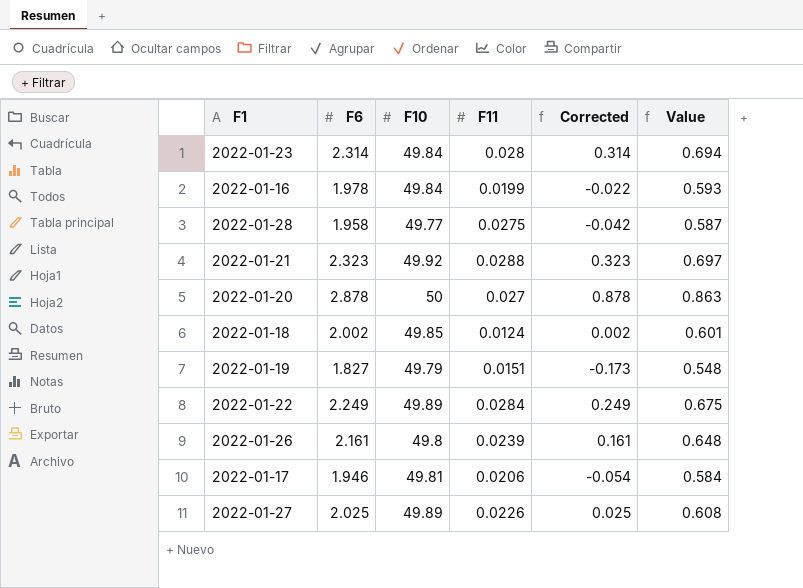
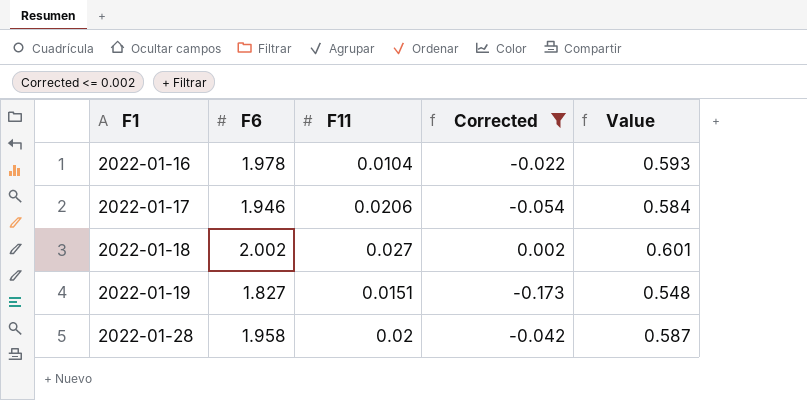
filter: none -> Corrected <= 0.002
row order: none -> F1 ascending
column F10 | position: 3 -> none
2022-01-16 | F11: 0.0199 -> 0.0104
2022-01-18 | F11: 0.0124 -> 0.027
2022-01-28 | F11: 0.0275 -> 0.02

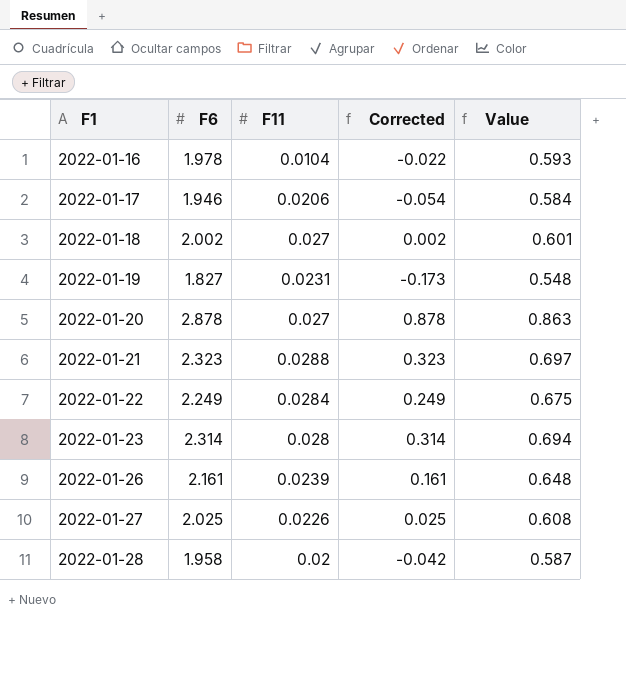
filter: Corrected <= 0.002 -> none
2022-01-19 | F11: 0.0151 -> 0.0231

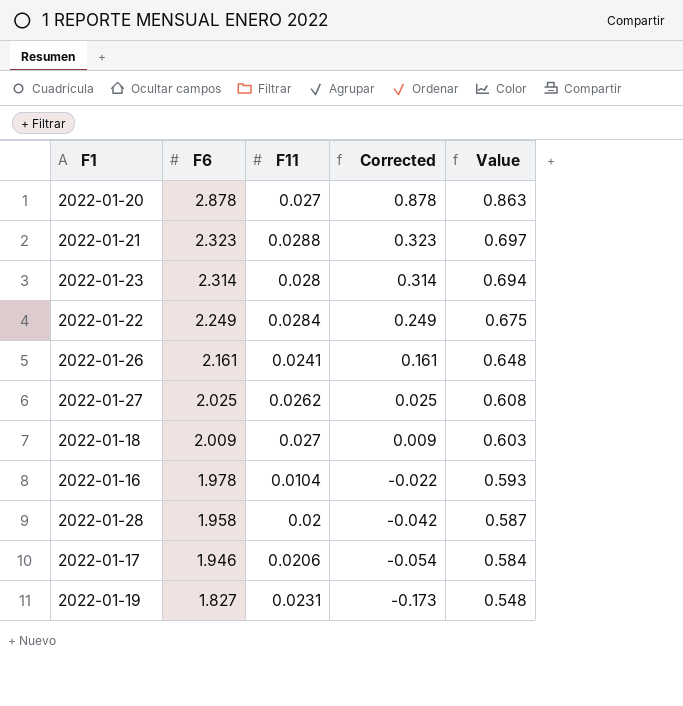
row order: F1 ascending -> F6 descending
2022-01-26 | F11: 0.0239 -> 0.0241
2022-01-27 | F11: 0.0226 -> 0.0262
2022-01-18 | F6: 2.002 -> 2.009
2022-01-18 | Corrected: 0.002 -> 0.009
2022-01-18 | Value: 0.601 -> 0.603

